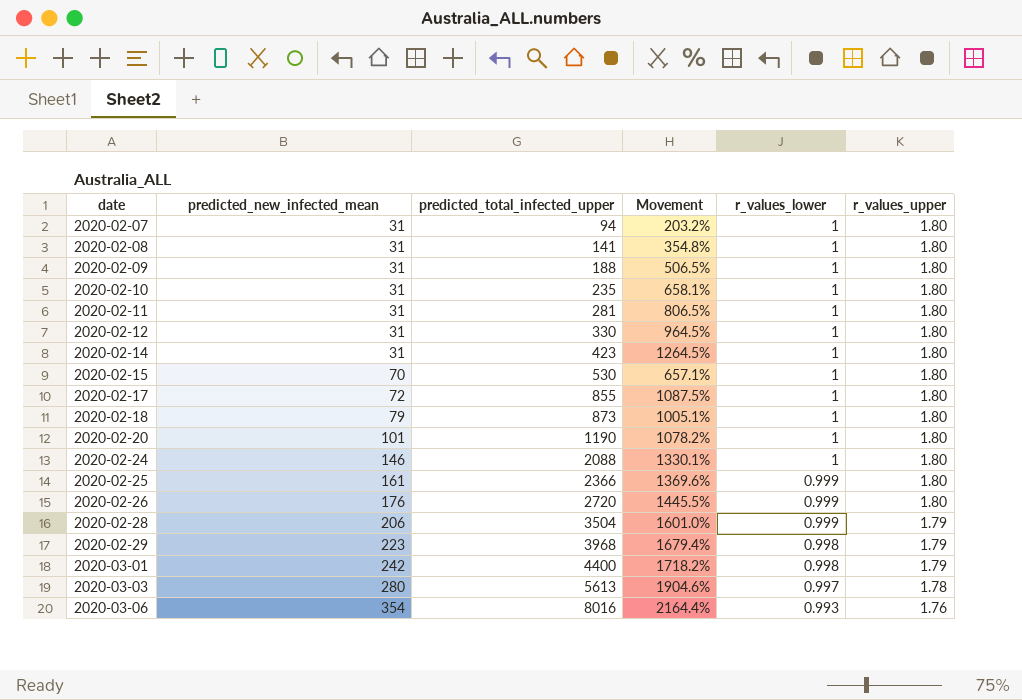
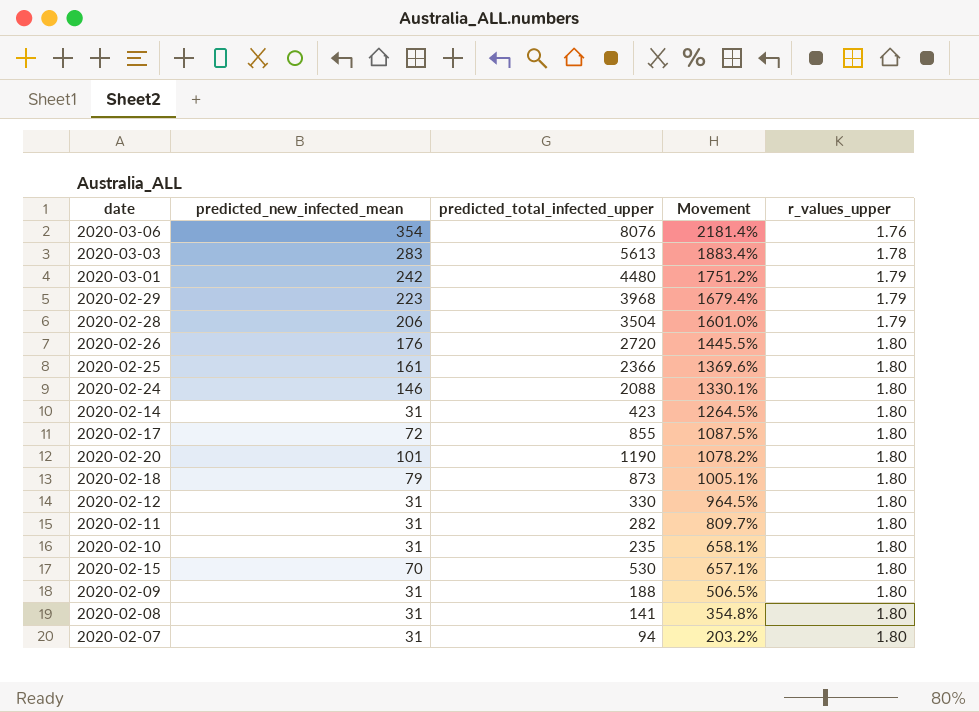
row order: date ascending -> Movement descending
column r_values_lower | position: 5 -> none
2020-03-06 | predicted_total_infected_upper: 8016 -> 8076
2020-03-06 | Movement: 2164.4% -> 2181.4%
2020-03-03 | predicted_new_infected_mean: 280 -> 283
2020-03-03 | Movement: 1904.6% -> 1883.4%
2020-03-01 | predicted_total_infected_upper: 4400 -> 4480
2020-03-01 | Movement: 1718.2% -> 1751.2%
2020-02-11 | predicted_total_infected_upper: 281 -> 282
2020-02-11 | Movement: 806.5% -> 809.7%

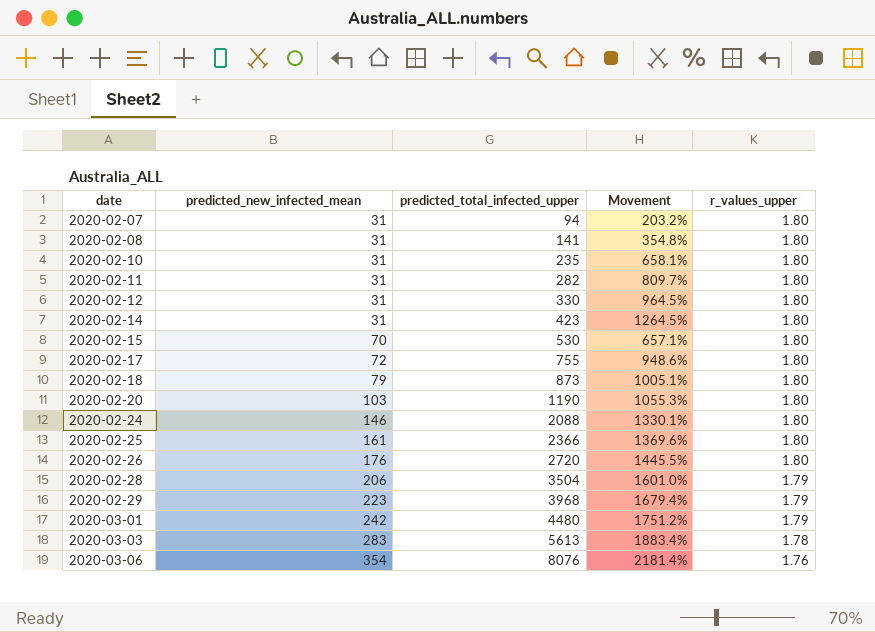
row order: Movement descending -> date ascending
row 2020-02-09: 31 | 188 | 506.5% | 1.80 -> none
2020-02-17 | predicted_total_infected_upper: 855 -> 755
2020-02-17 | Movement: 1087.5% -> 948.6%
2020-02-20 | predicted_new_infected_mean: 101 -> 103
2020-02-20 | Movement: 1078.2% -> 1055.3%

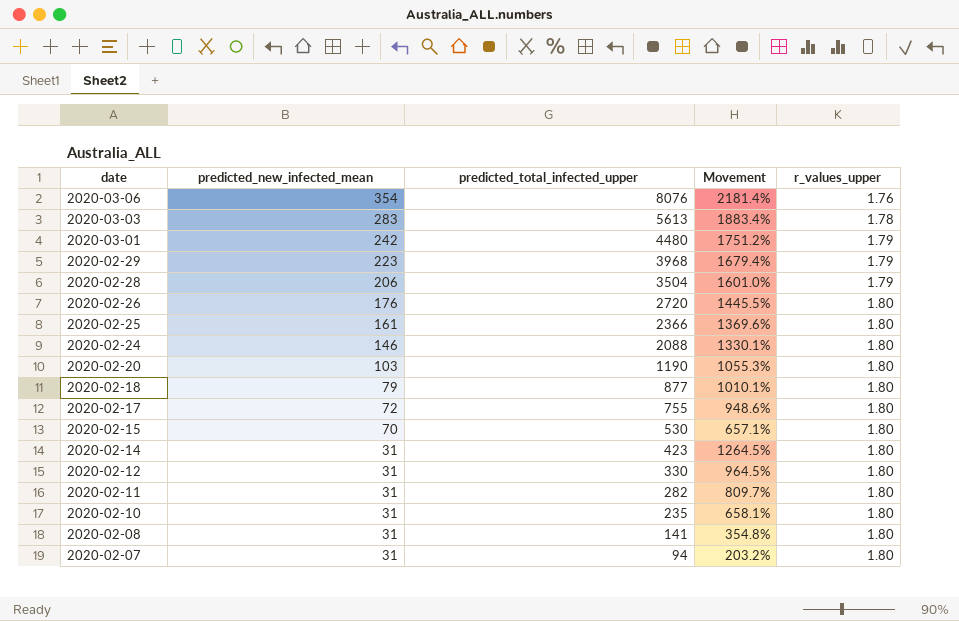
row order: date ascending -> date descending
2020-02-18 | predicted_total_infected_upper: 873 -> 877
2020-02-18 | Movement: 1005.1% -> 1010.1%

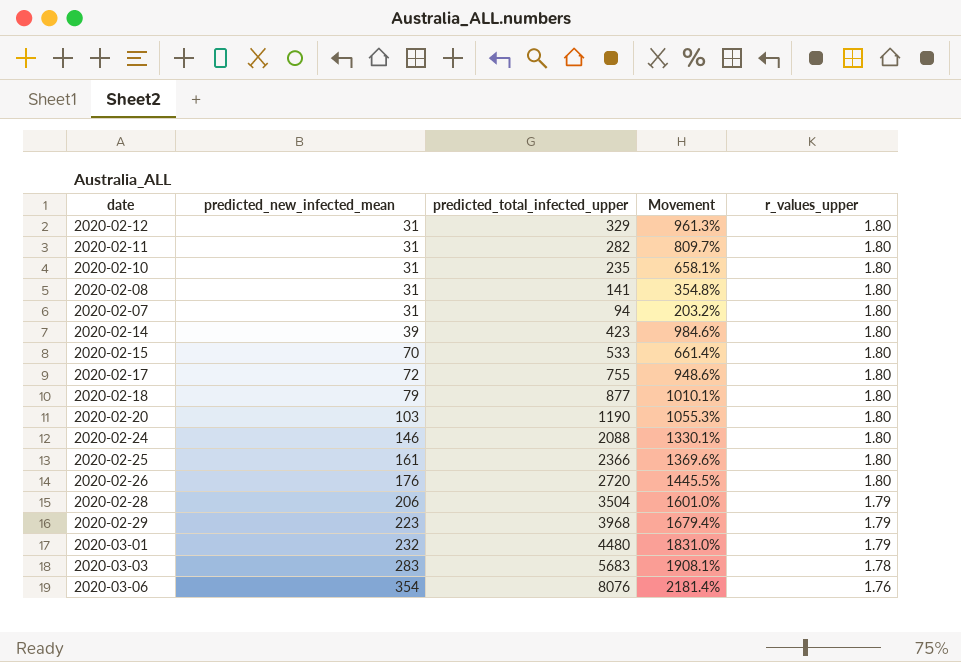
row order: date descending -> predicted_new_infected_mean ascending
2020-02-12 | predicted_total_infected_upper: 330 -> 329
2020-02-12 | Movement: 964.5% -> 961.3%
2020-02-14 | predicted_new_infected_mean: 31 -> 39
2020-02-14 | Movement: 1264.5% -> 984.6%
2020-02-15 | predicted_total_infected_upper: 530 -> 533
2020-02-15 | Movement: 657.1% -> 661.4%
2020-03-01 | predicted_new_infected_mean: 242 -> 232
2020-03-01 | Movement: 1751.2% -> 1831.0%
2020-03-03 | predicted_total_infected_upper: 5613 -> 5683
2020-03-03 | Movement: 1883.4% -> 1908.1%

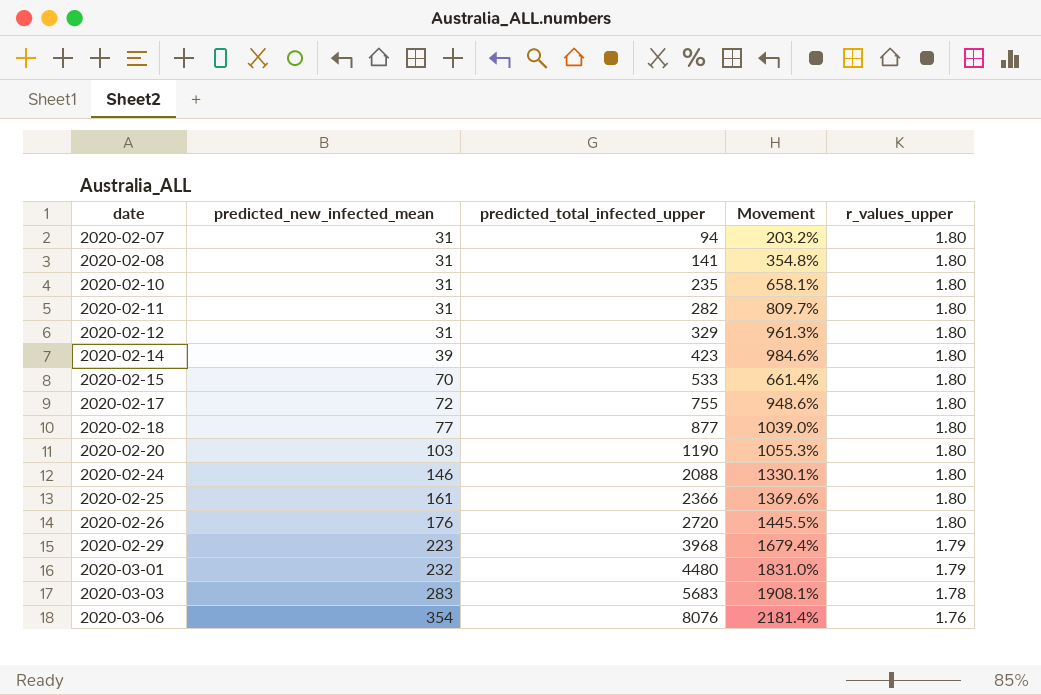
row order: predicted_new_infected_mean ascending -> date ascending
row 2020-02-28: 206 | 3504 | 1601.0% | 1.79 -> none
2020-02-18 | predicted_new_infected_mean: 79 -> 77
2020-02-18 | Movement: 1010.1% -> 1039.0%

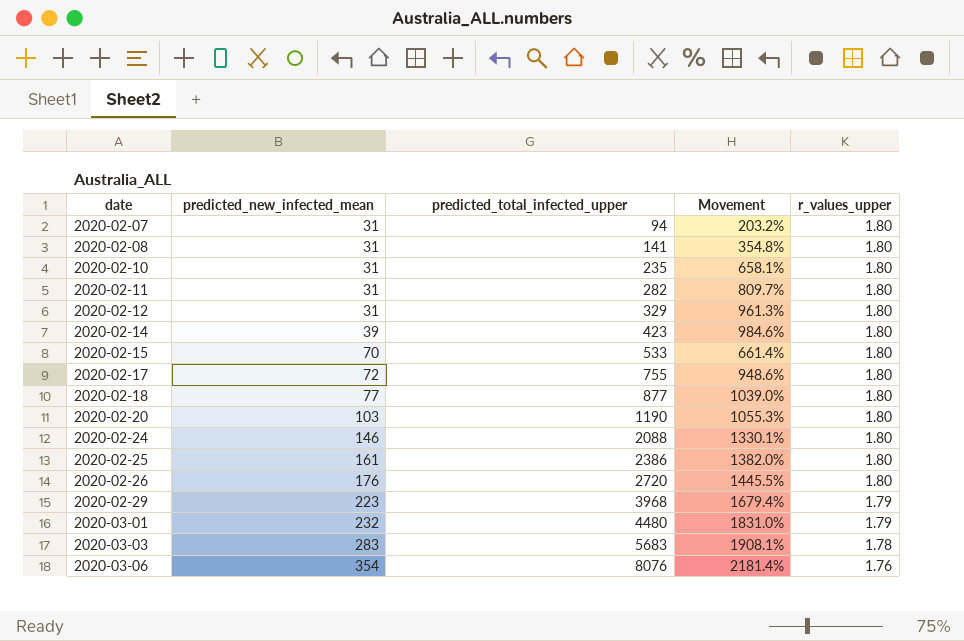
2020-02-25 | predicted_total_infected_upper: 2366 -> 2386
2020-02-25 | Movement: 1369.6% -> 1382.0%

